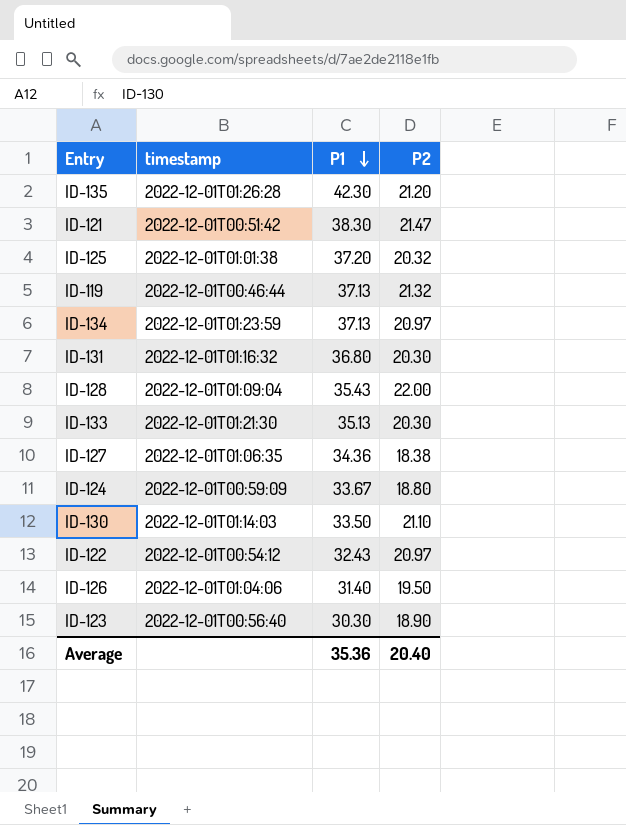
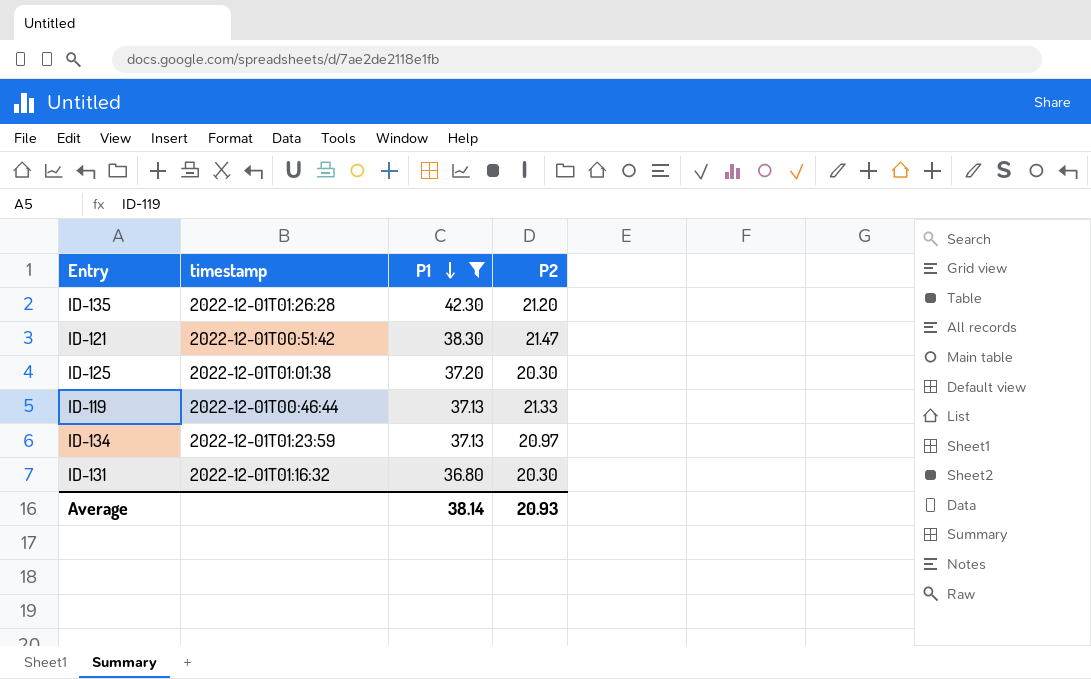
filter: none -> P1 >= 36.80
ID-125 | P2: 20.32 -> 20.30
ID-119 | P2: 21.32 -> 21.33
Average | P1: 35.36 -> 38.14
Average | P2: 20.40 -> 20.93

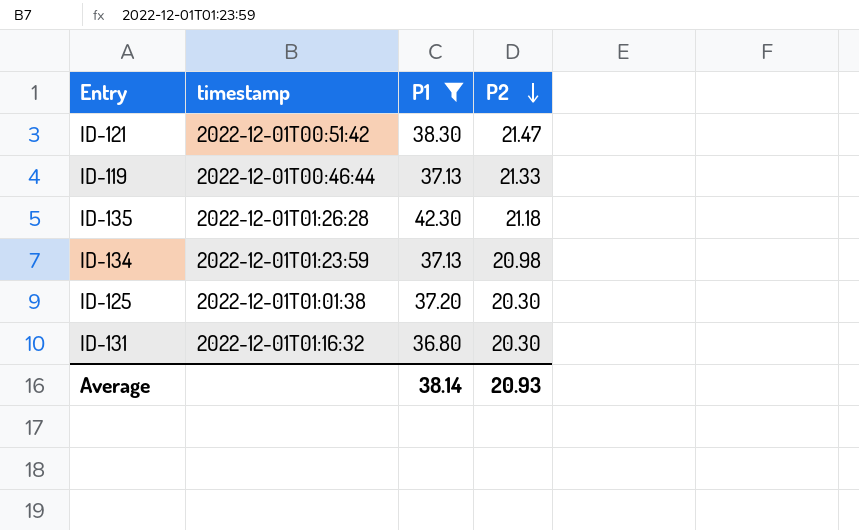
row order: P1 descending -> P2 descending
ID-135 | P2: 21.20 -> 21.18
ID-134 | P2: 20.97 -> 20.98

